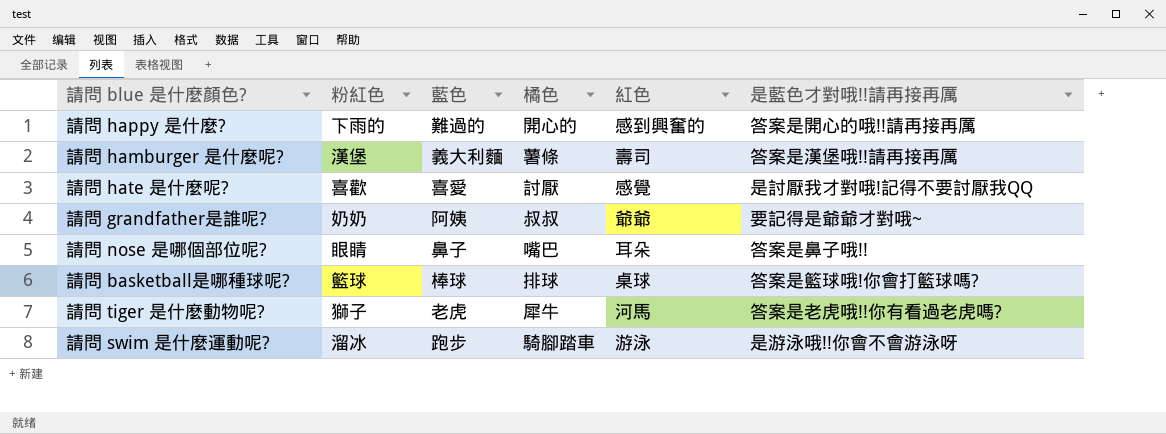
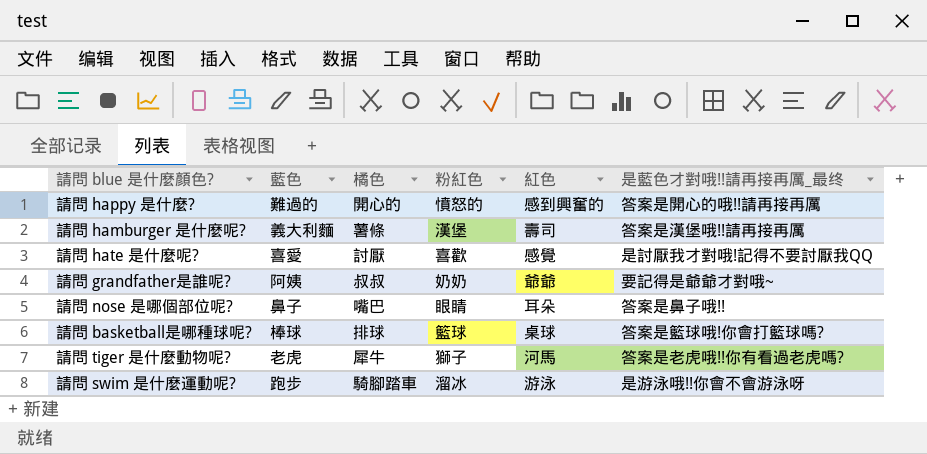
column 粉紅色 | position: 2 -> 4
column name: 是藍色才對哦!!請再接再厲 -> 是藍色才對哦!!請再接再厲_最终
請問 happy 是什麼? | 粉紅色: 下雨的 -> 憤怒的

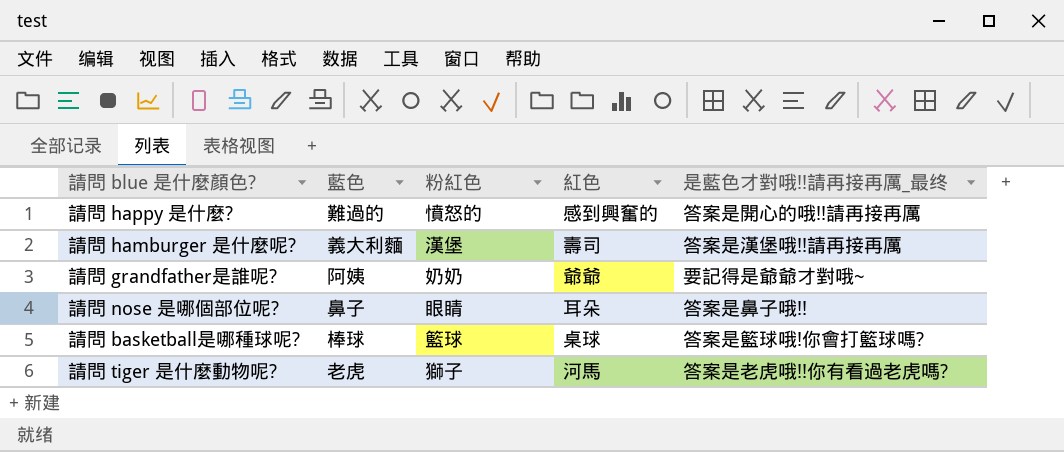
column 橘色 | position: 3 -> none
row 請問 hate 是什麼呢?: 喜愛 | 討厭 | 喜歡 | 感覺 | 是討厭我才對哦!記得不要討厭我QQ -> none
row 請問 swim 是什麼運動呢?: 跑步 | 騎腳踏車 | 溜冰 | 游泳 | 是游泳哦!!你會不會游泳呀 -> none

